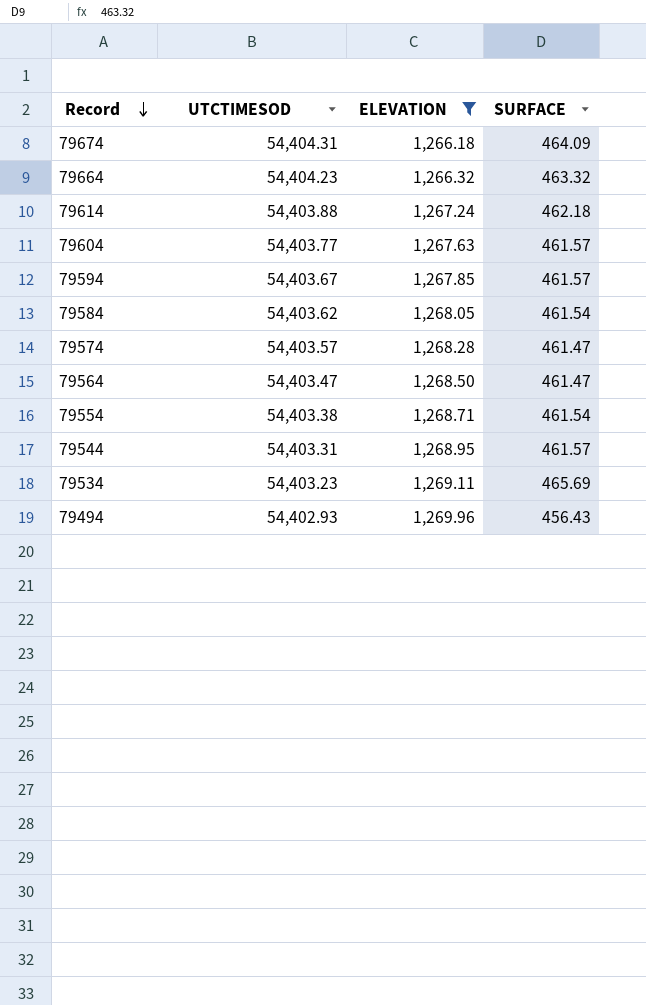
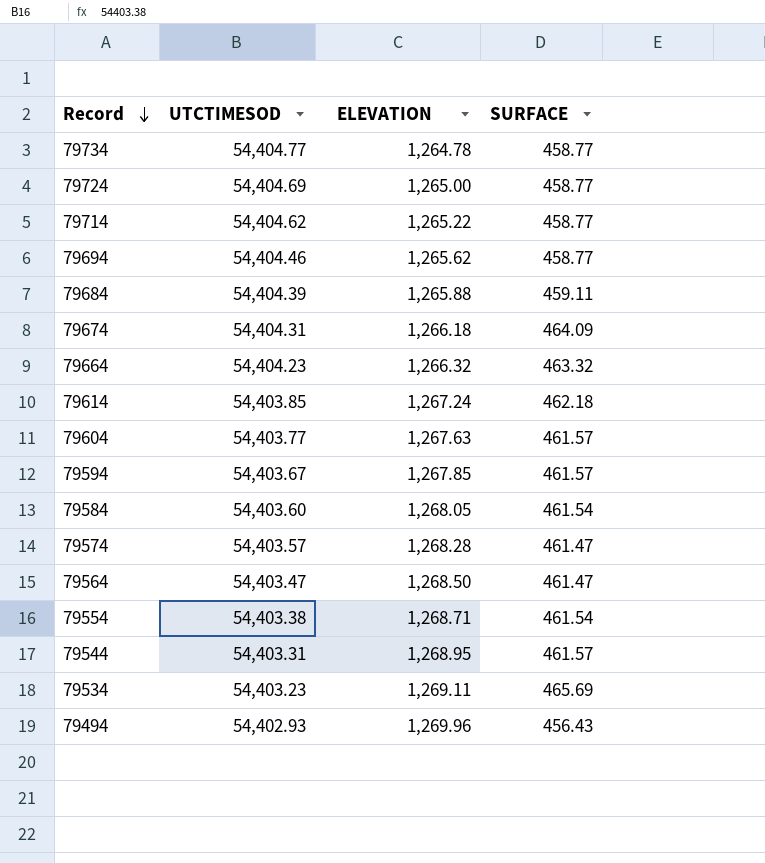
filter: ELEVATION >= 1,266.18 -> none
79614 | UTCTIMESOD: 54,403.88 -> 54,403.85
79584 | UTCTIMESOD: 54,403.62 -> 54,403.60

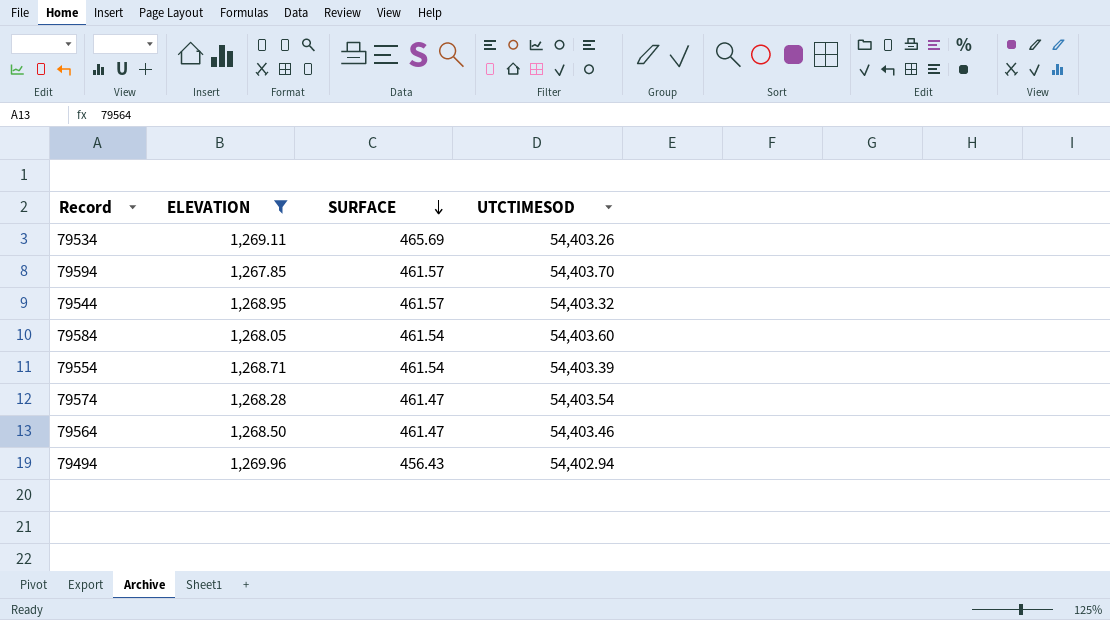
filter: none -> ELEVATION >= 1,267.85
row order: Record descending -> SURFACE descending
column UTCTIMESOD | position: 2 -> 4
79534 | UTCTIMESOD: 54,403.23 -> 54,403.26
79594 | UTCTIMESOD: 54,403.67 -> 54,403.70
79544 | UTCTIMESOD: 54,403.31 -> 54,403.32
79554 | UTCTIMESOD: 54,403.38 -> 54,403.39
79574 | UTCTIMESOD: 54,403.57 -> 54,403.54
79564 | UTCTIMESOD: 54,403.47 -> 54,403.46
79494 | UTCTIMESOD: 54,402.93 -> 54,402.94

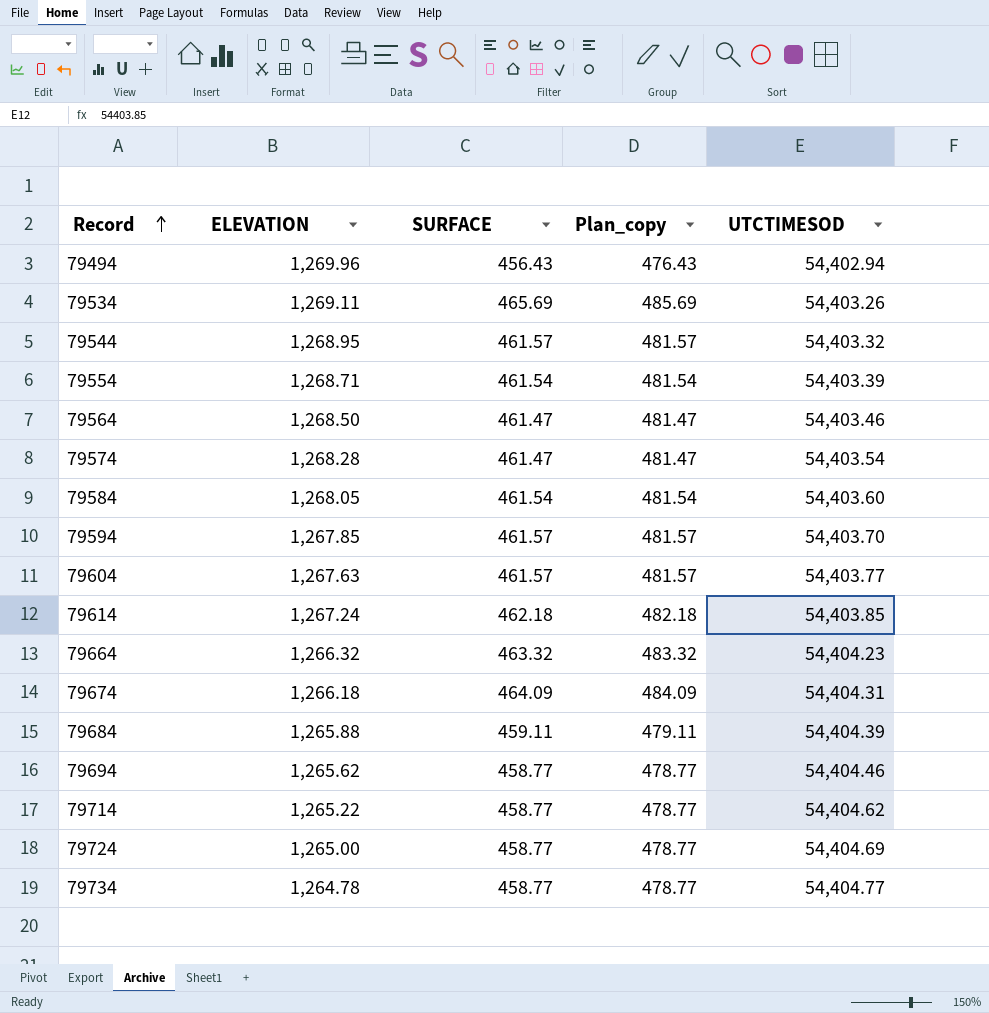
filter: ELEVATION >= 1,267.85 -> none
row order: SURFACE descending -> Record ascending
column Plan_copy | formula: none -> [SURFACE] + 20

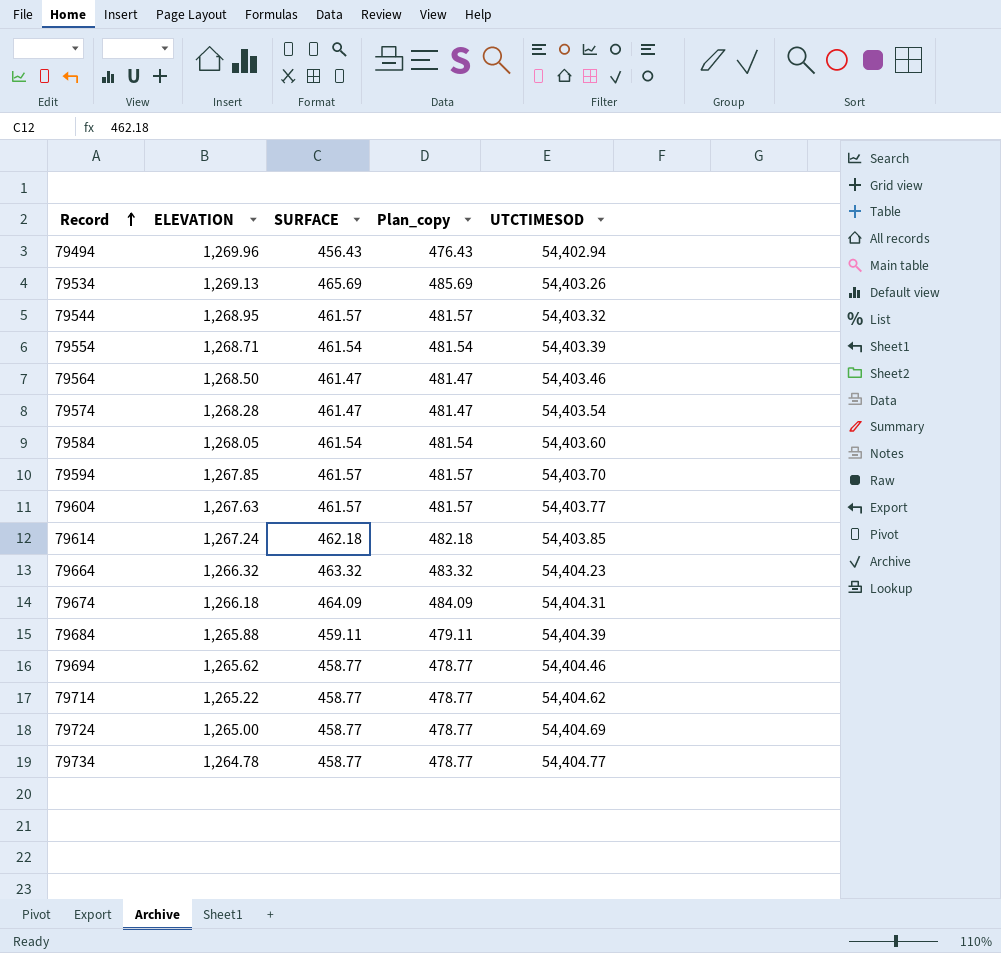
79534 | ELEVATION: 1,269.11 -> 1,269.13

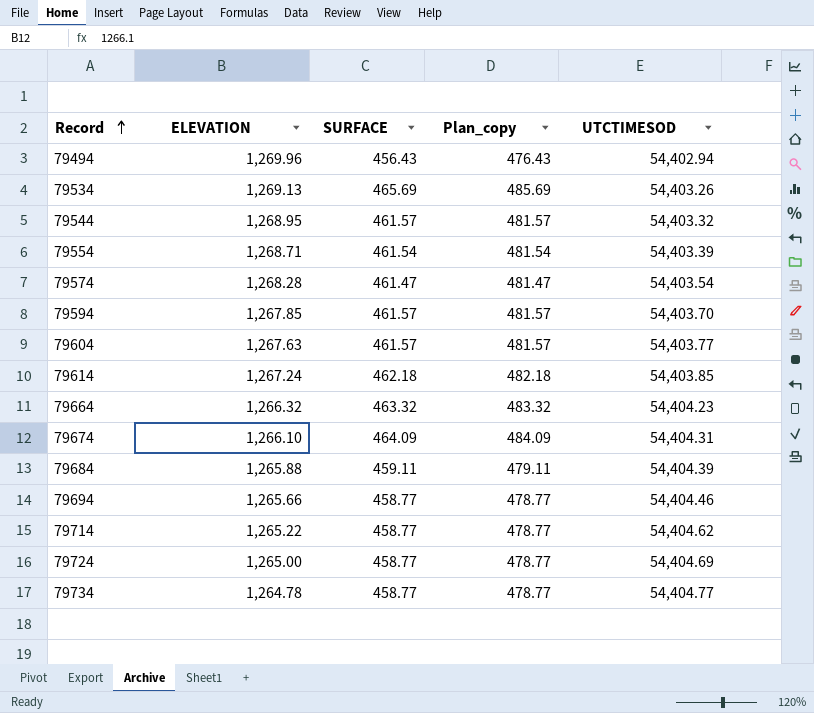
row 79564: 1,268.50 | 461.47 | 481.47 | 54,403.46 -> none
row 79584: 1,268.05 | 461.54 | 481.54 | 54,403.60 -> none
79674 | ELEVATION: 1,266.18 -> 1,266.10
79694 | ELEVATION: 1,265.62 -> 1,265.66

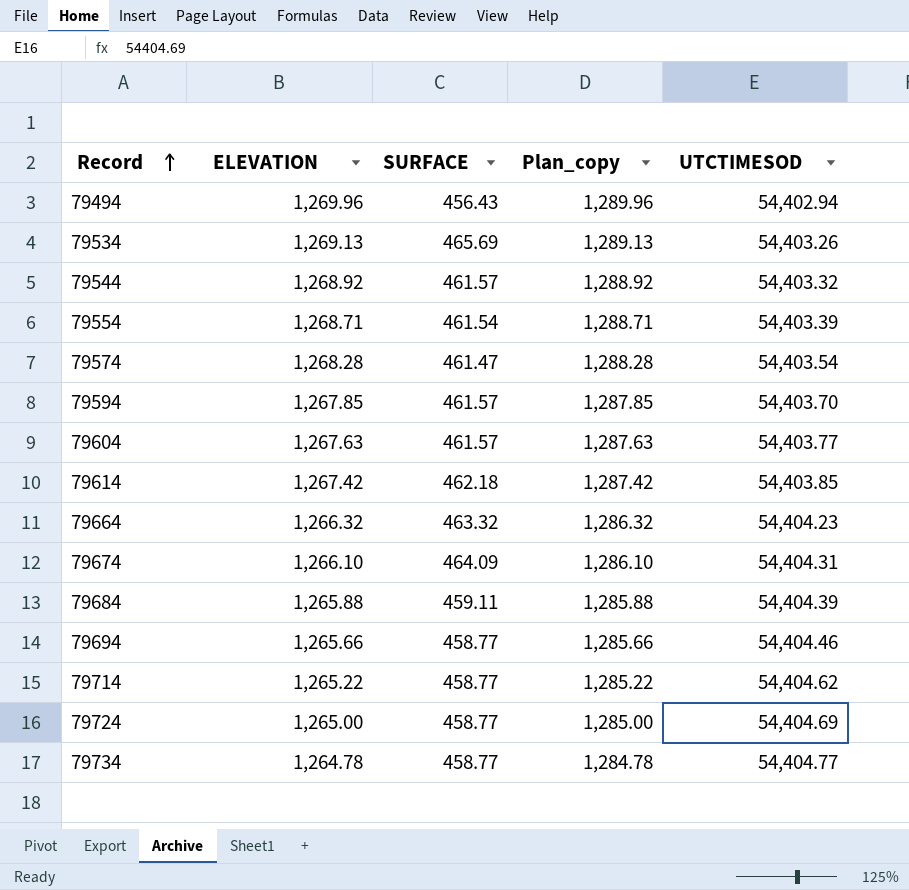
column Plan_copy | formula: [SURFACE] + 20 -> [ELEVATION] + 20
79544 | ELEVATION: 1,268.95 -> 1,268.92
79614 | ELEVATION: 1,267.24 -> 1,267.42

